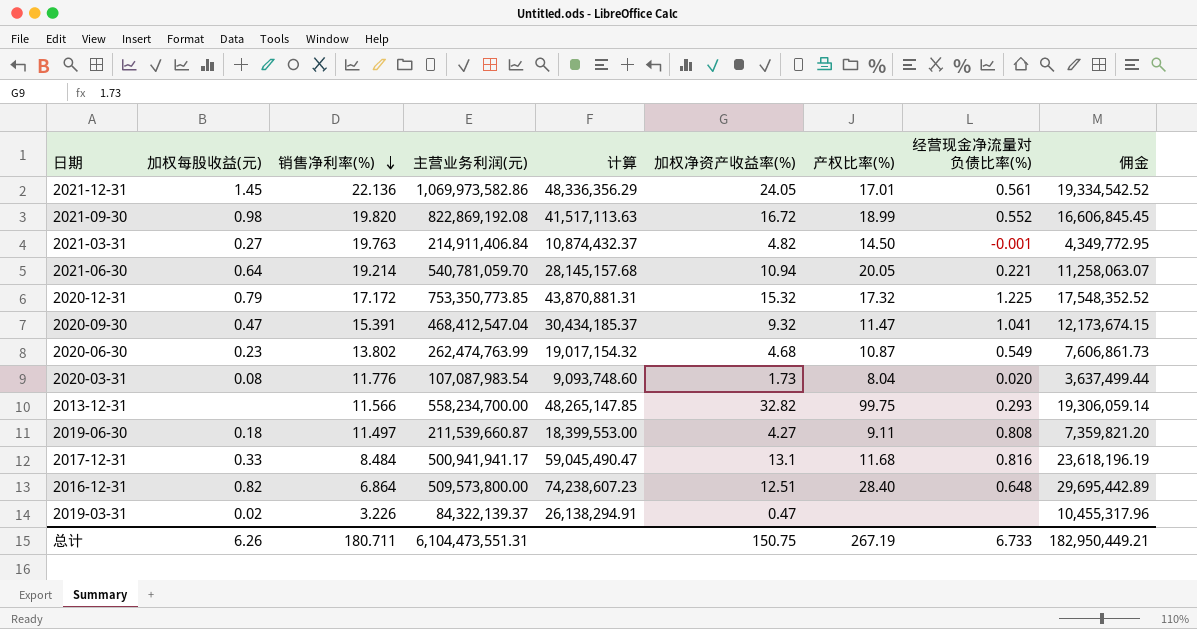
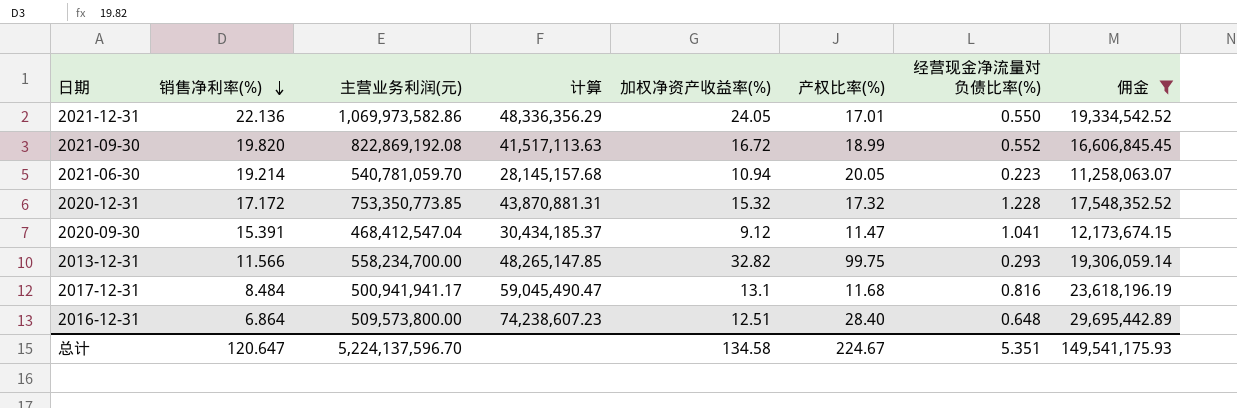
filter: none -> 佣金 >= 11,258,063.07
column 加权每股收益(元) | position: 2 -> none
2021-12-31 | 经营现金净流量对负债比率(%): 0.561 -> 0.550
2021-06-30 | 经营现金净流量对负债比率(%): 0.221 -> 0.223
2020-12-31 | 经营现金净流量对负债比率(%): 1.225 -> 1.228
2020-09-30 | 加权净资产收益率(%): 9.32 -> 9.12
总计 | 销售净利率(%): 180.711 -> 120.647
总计 | 主营业务利润(元): 6,104,473,551.31 -> 5,224,137,596.70
总计 | 加权净资产收益率(%): 150.75 -> 134.58
总计 | 产权比率(%): 267.19 -> 224.67
总计 | 经营现金净流量对负债比率(%): 6.733 -> 5.351
总计 | 佣金: 182,950,449.21 -> 149,541,175.93

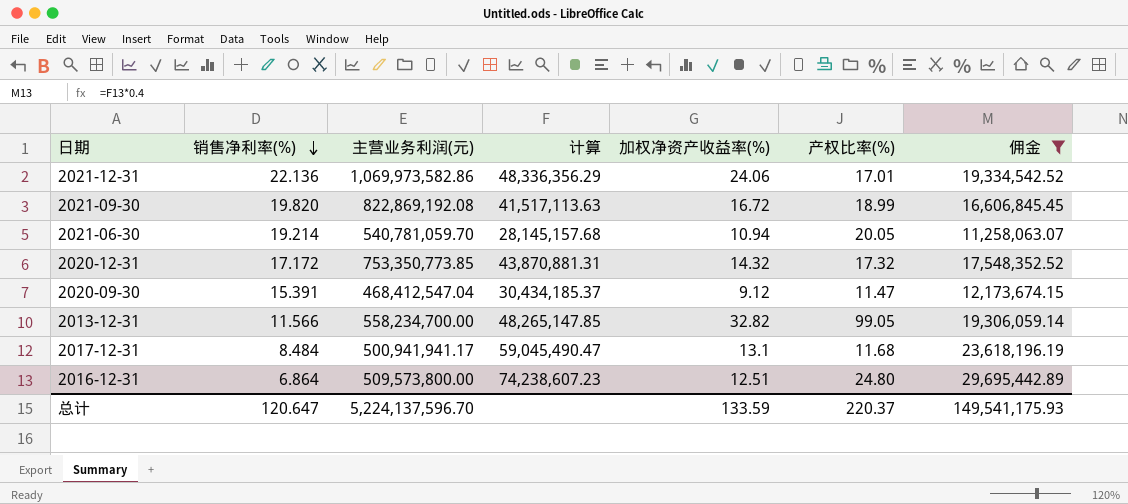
column 经营现金净流量对负债比率(%) | position: 7 -> none
2021-12-31 | 加权净资产收益率(%): 24.05 -> 24.06
2020-12-31 | 加权净资产收益率(%): 15.32 -> 14.32
2013-12-31 | 产权比率(%): 99.75 -> 99.05
2016-12-31 | 产权比率(%): 28.40 -> 24.80
总计 | 加权净资产收益率(%): 134.58 -> 133.59
总计 | 产权比率(%): 224.67 -> 220.37

